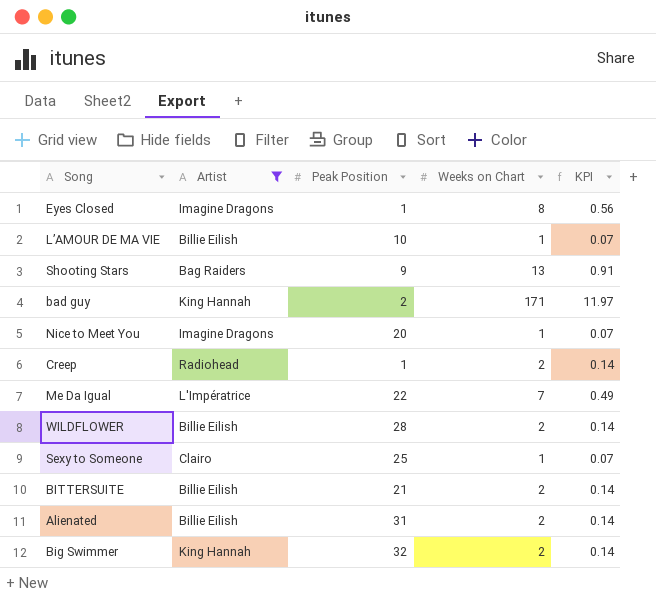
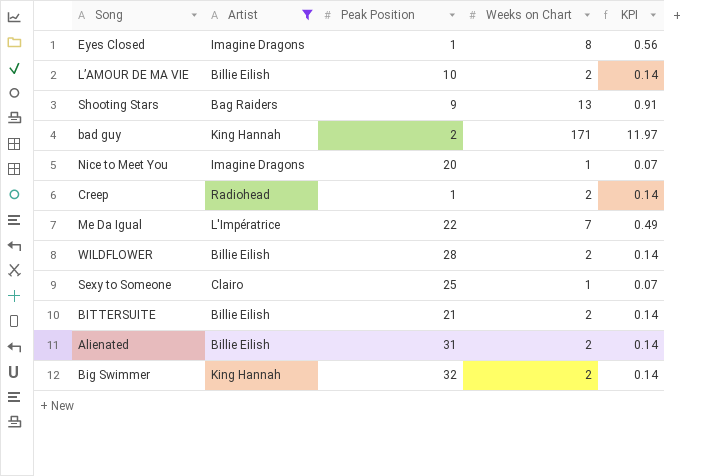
L’AMOUR DE MA VIE | Weeks on Chart: 1 -> 2
L’AMOUR DE MA VIE | KPI: 0.07 -> 0.14

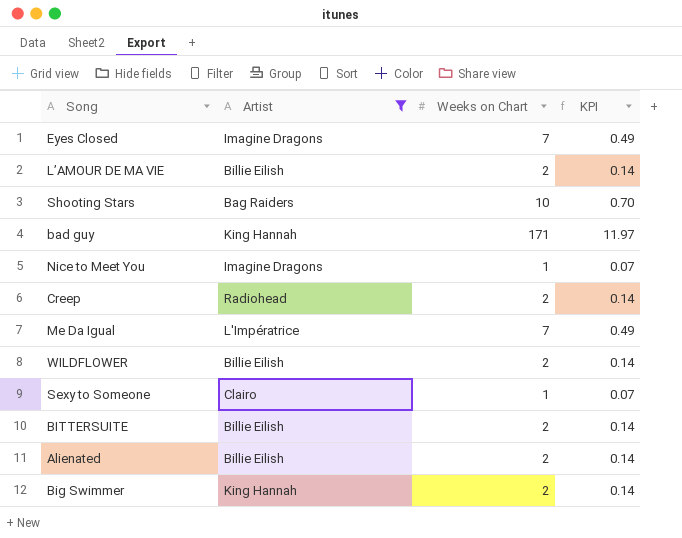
column Peak Position | position: 3 -> none
Eyes Closed | Weeks on Chart: 8 -> 7
Eyes Closed | KPI: 0.56 -> 0.49
Shooting Stars | Weeks on Chart: 13 -> 10
Shooting Stars | KPI: 0.91 -> 0.70

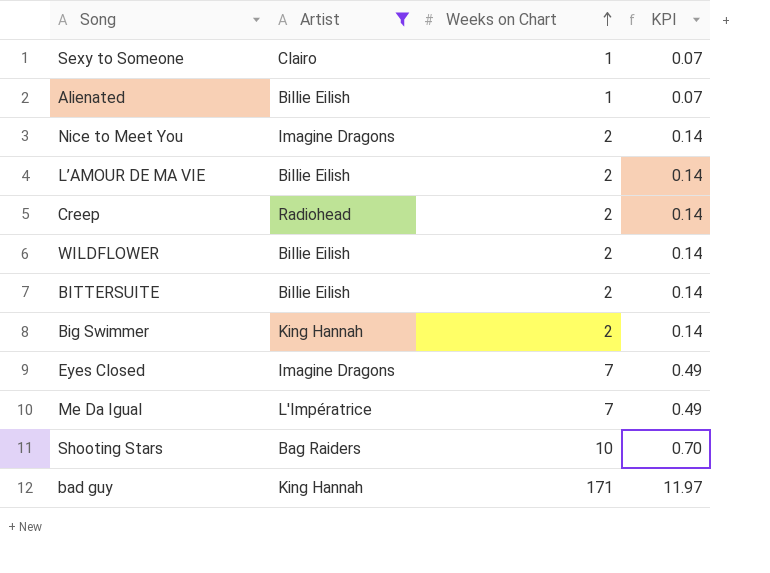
row order: none -> Weeks on Chart ascending
Alienated | Weeks on Chart: 2 -> 1
Alienated | KPI: 0.14 -> 0.07
Nice to Meet You | Weeks on Chart: 1 -> 2
Nice to Meet You | KPI: 0.07 -> 0.14

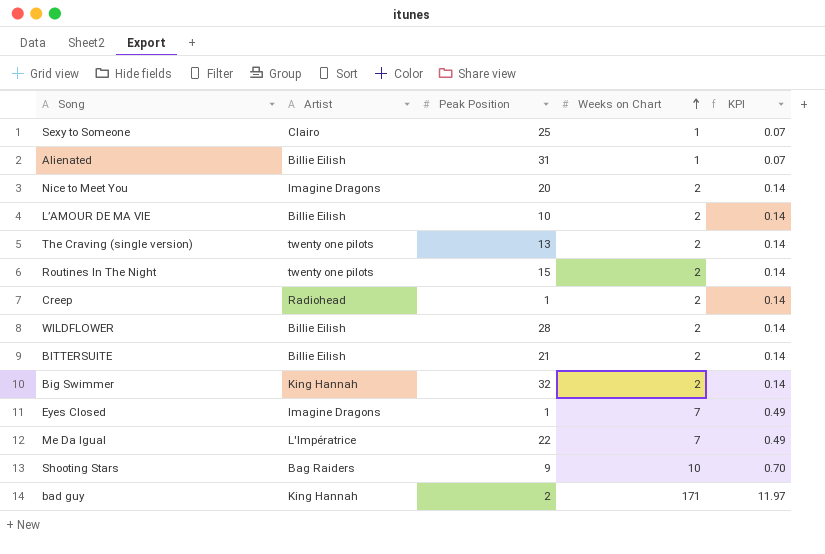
filter: Artist != twenty one pilots -> none
column Peak Position | position: none -> 3

